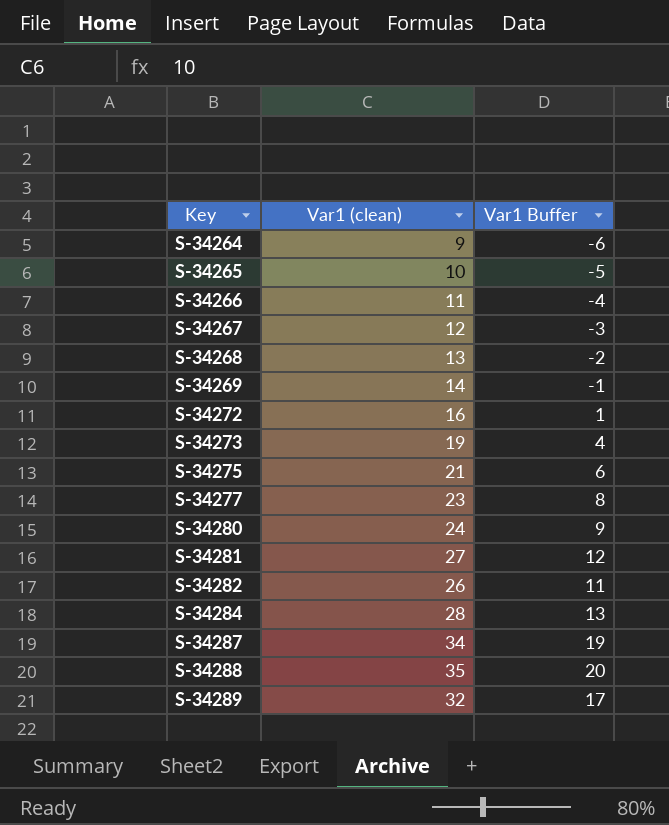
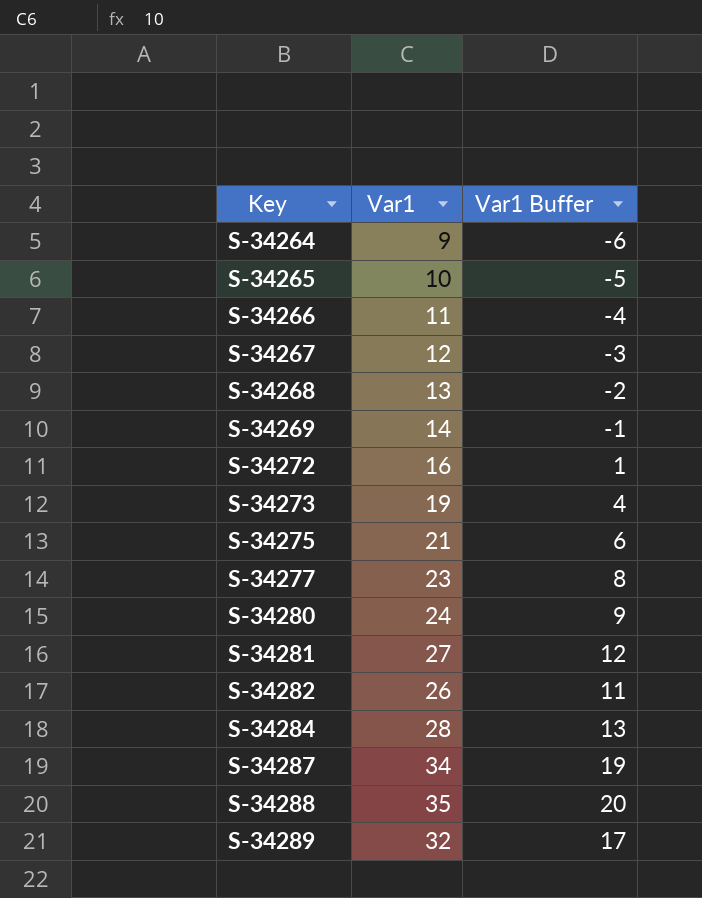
column name: Var1 (clean) -> Var1

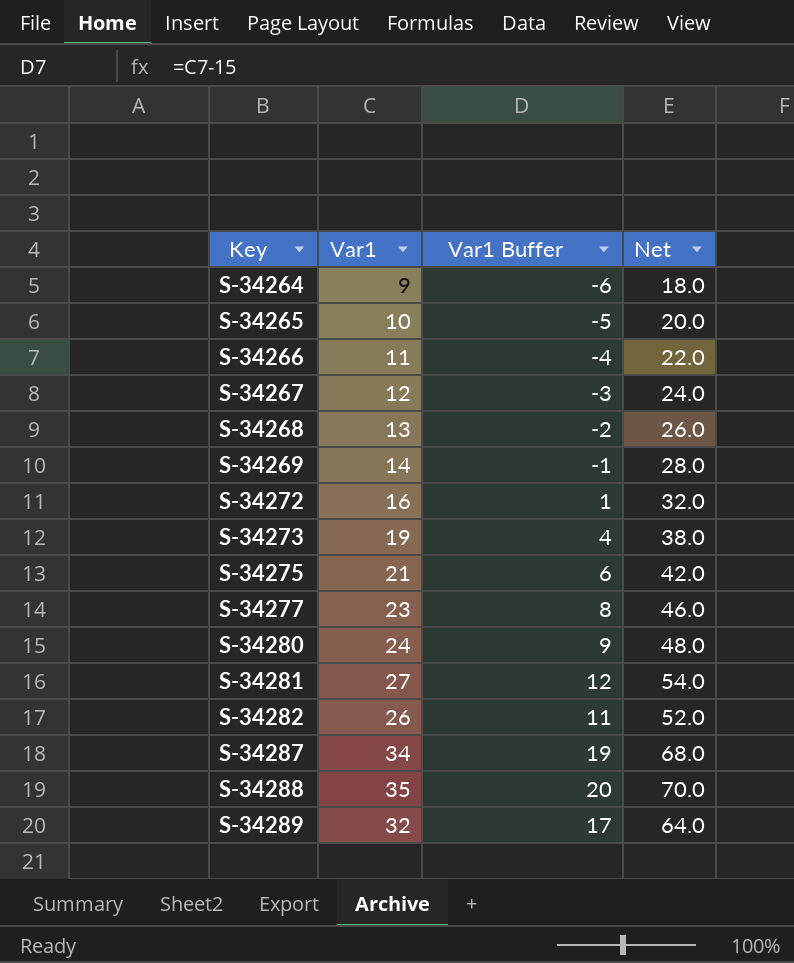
column Net | formula: none -> [Var1] * 2
row S-34284: 28 | 13 -> none

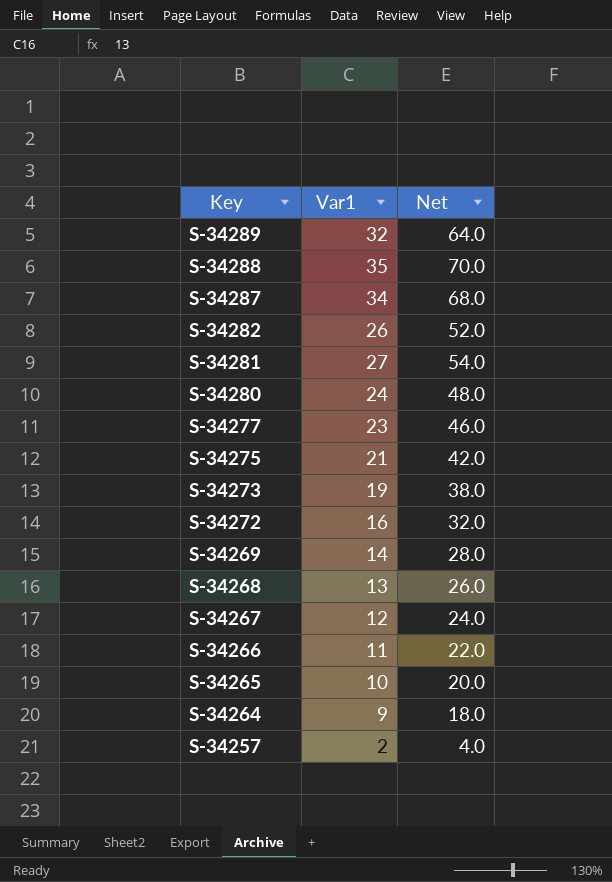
row order: Key ascending -> Key descending
column Var1 Buffer | formula: [Var1] - 15 -> none
row S-34257: none -> 2 | 4.0

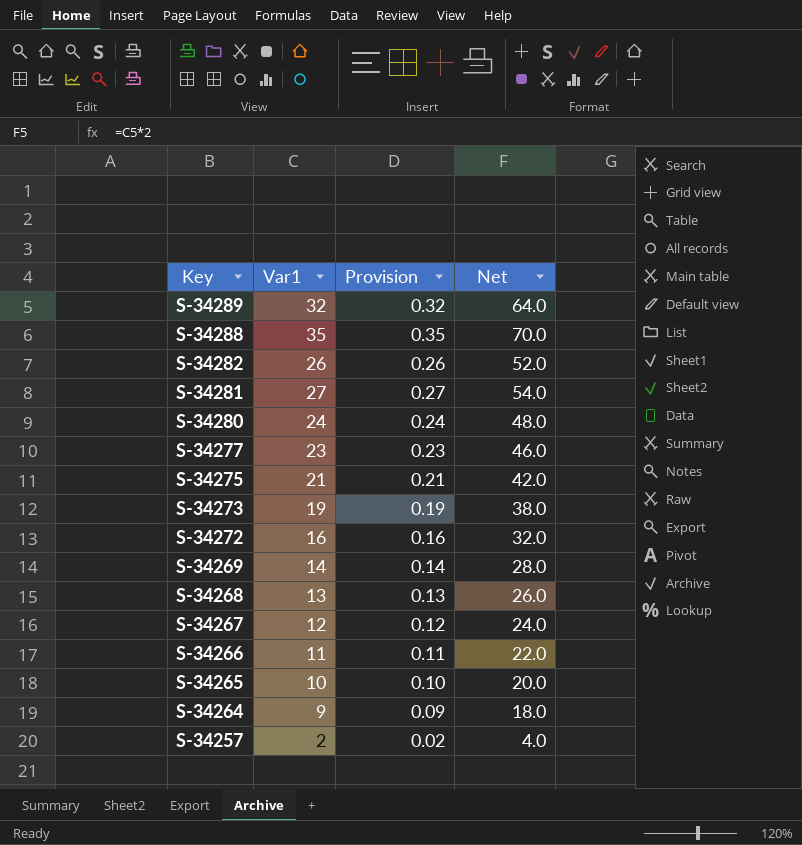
column Provision | formula: none -> [Var1] * 0.01
row S-34287: 34 | 68.0 -> none

